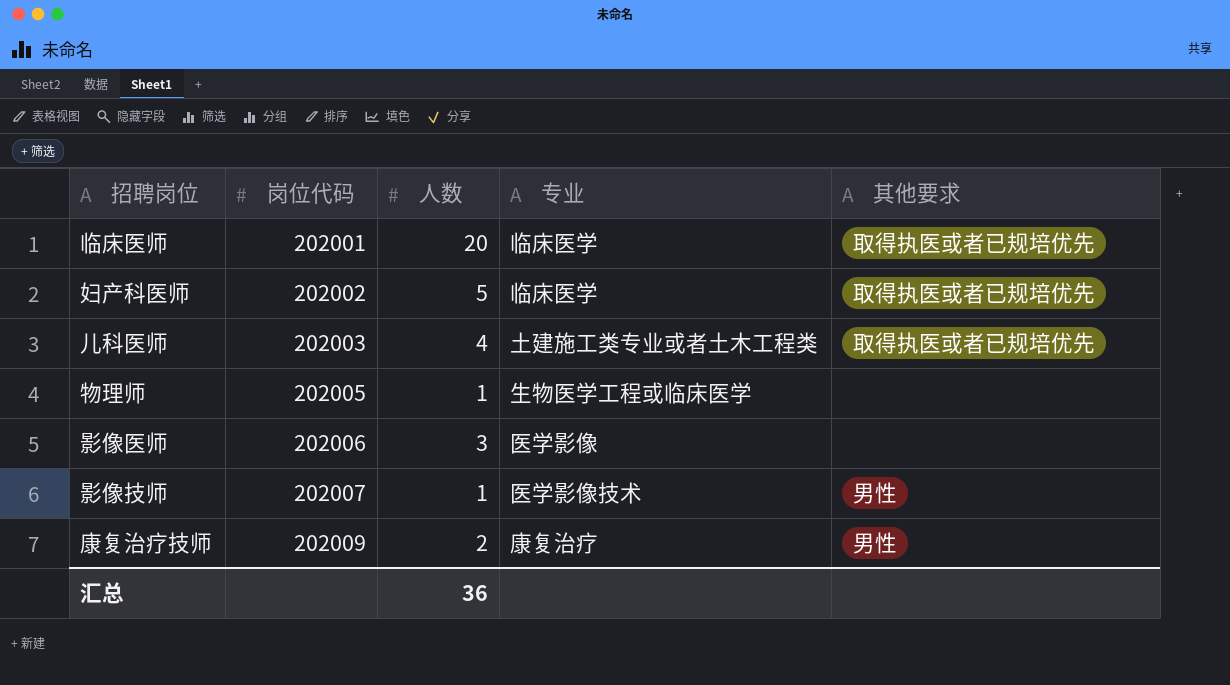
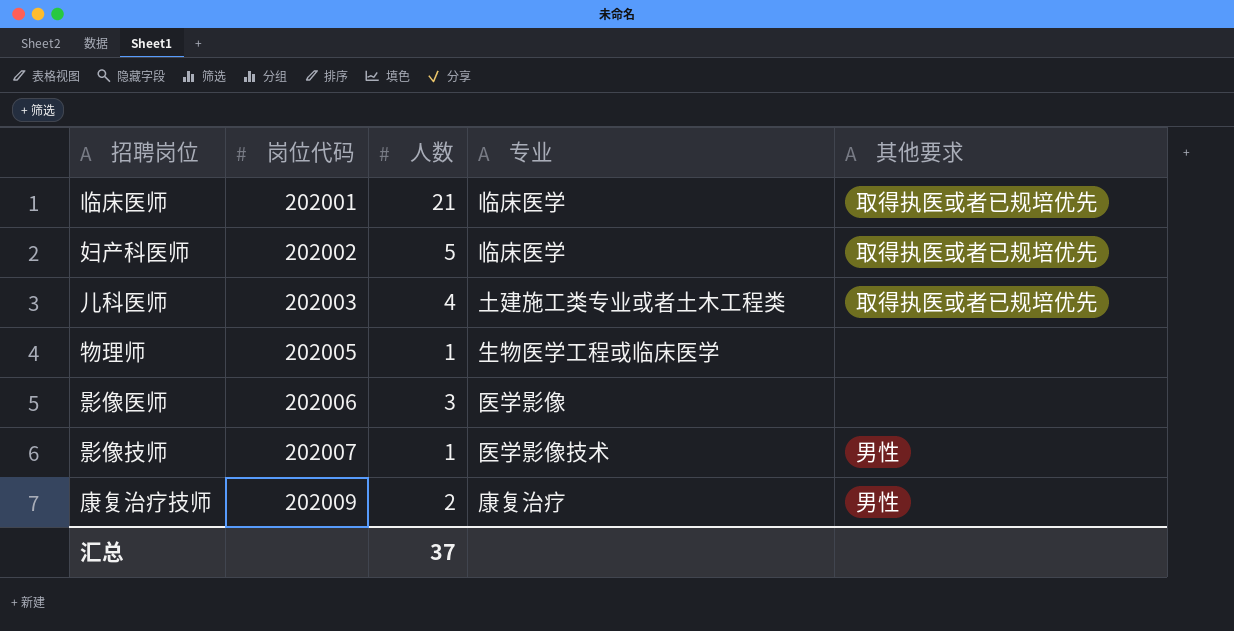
临床医师 | 人数: 20 -> 21
汇总 | 人数: 36 -> 37

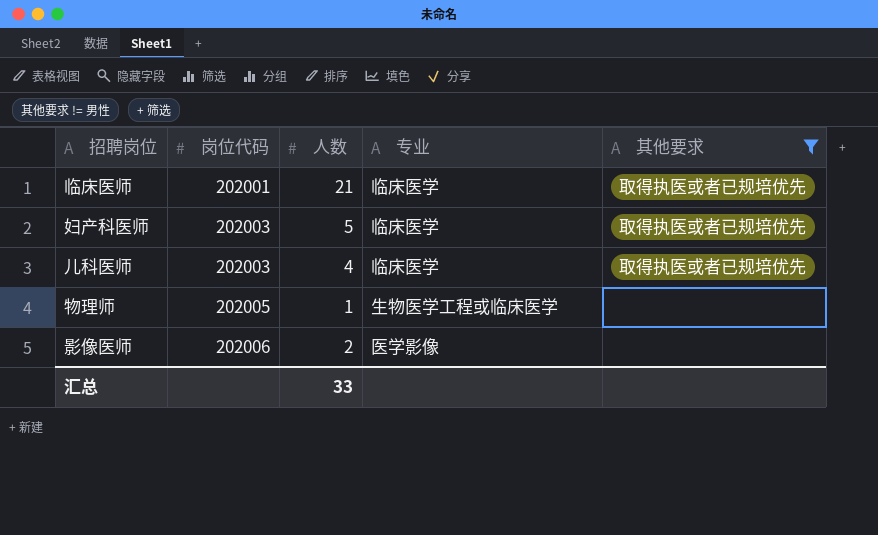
filter: none -> 其他要求 != 男性
妇产科医师 | 岗位代码: 202002 -> 202003
儿科医师 | 专业: 土建施工类专业或者土木工程类 -> 临床医学
影像医师 | 人数: 3 -> 2
汇总 | 人数: 37 -> 33

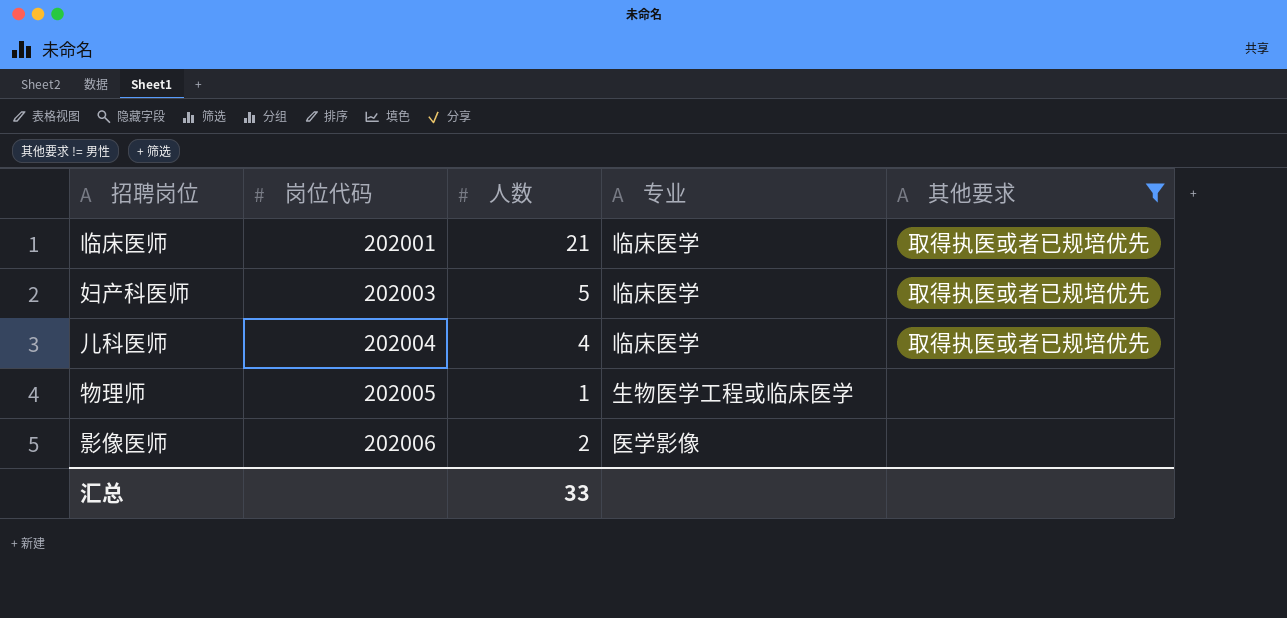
儿科医师 | 岗位代码: 202003 -> 202004

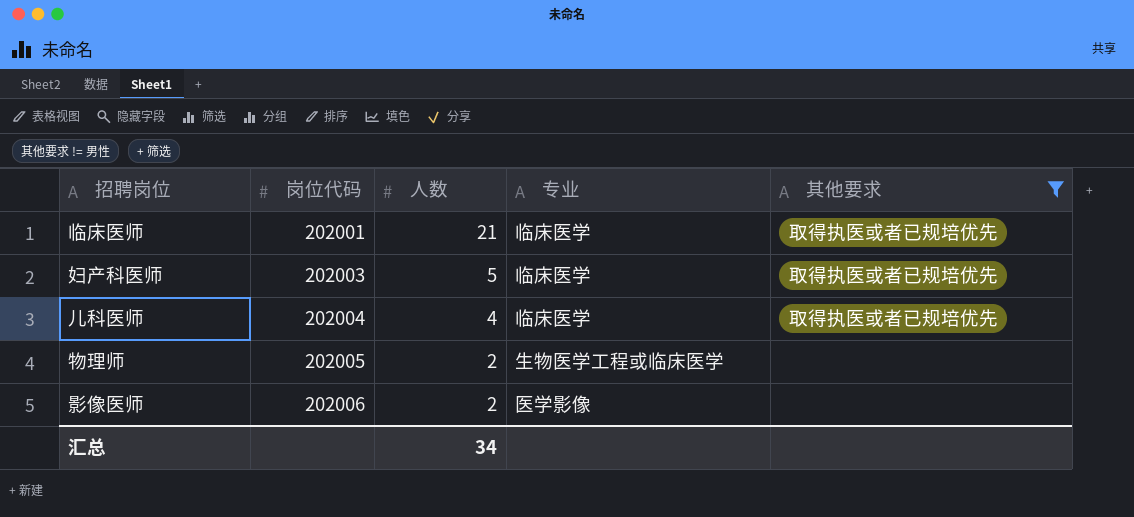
物理师 | 人数: 1 -> 2
汇总 | 人数: 33 -> 34

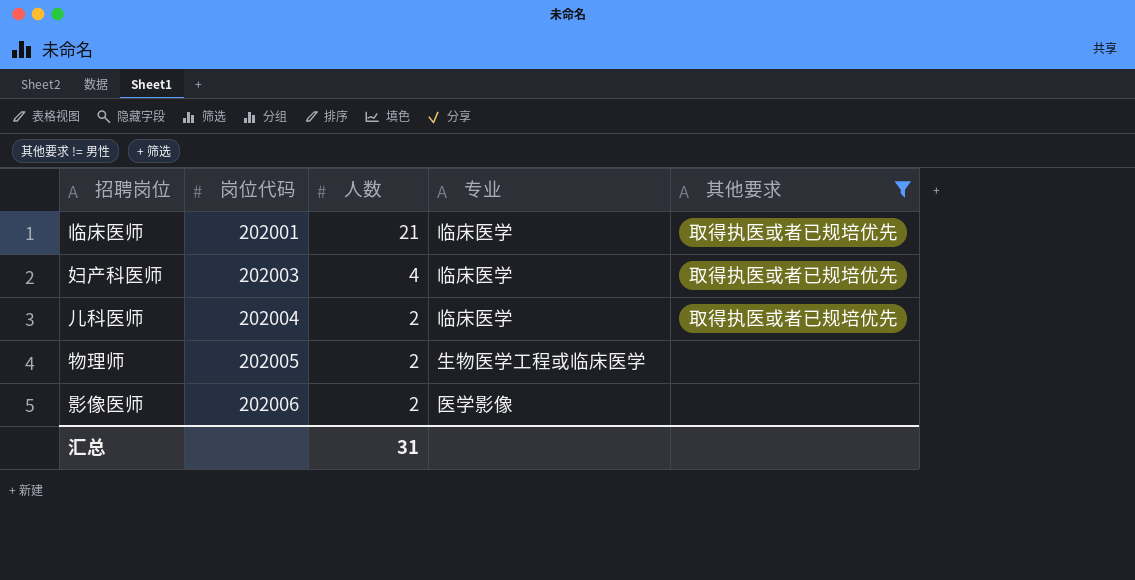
妇产科医师 | 人数: 5 -> 4
儿科医师 | 人数: 4 -> 2
汇总 | 人数: 34 -> 31

